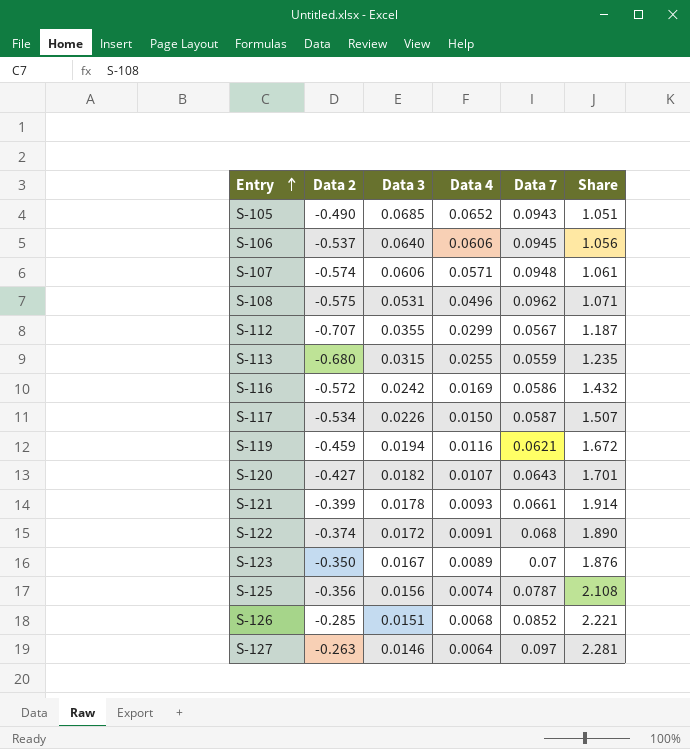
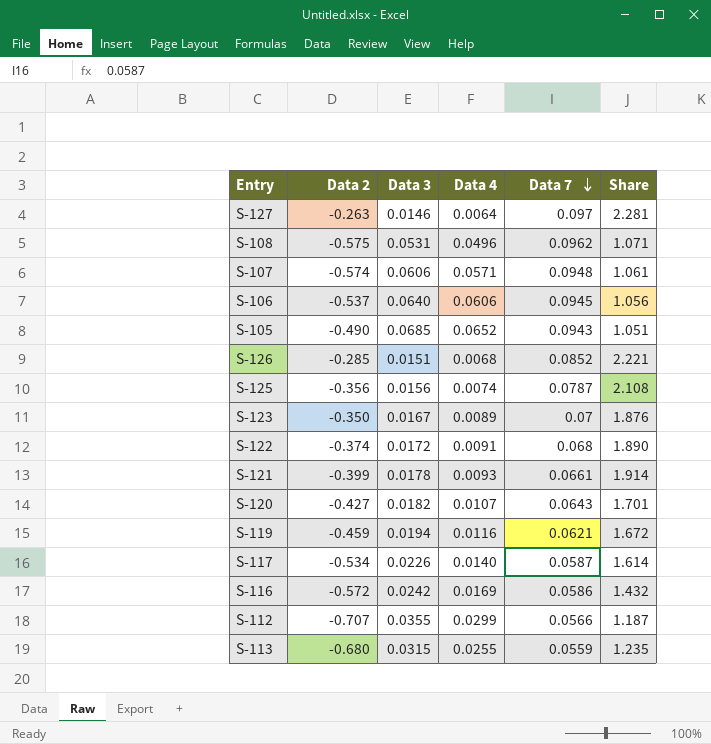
row order: Entry ascending -> Data 7 descending
S-117 | Data 4: 0.0150 -> 0.0140
S-117 | Share: 1.507 -> 1.614
S-112 | Data 7: 0.0567 -> 0.0566

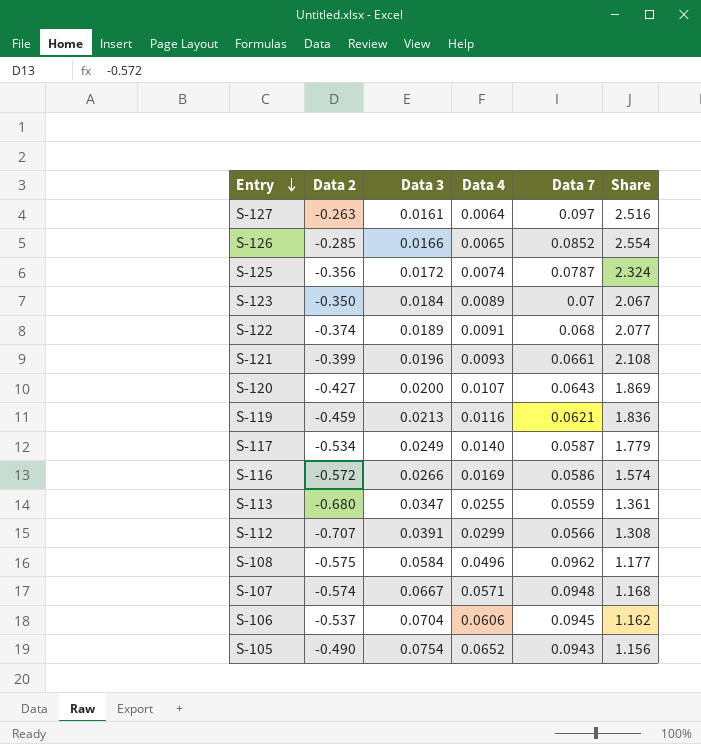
row order: Data 7 descending -> Entry descending
S-127 | Data 3: 0.0146 -> 0.0161
S-127 | Share: 2.281 -> 2.516
S-126 | Data 3: 0.0151 -> 0.0166
S-126 | Data 4: 0.0068 -> 0.0065
S-126 | Share: 2.221 -> 2.554
S-125 | Data 3: 0.0156 -> 0.0172
S-125 | Share: 2.108 -> 2.324
S-123 | Data 3: 0.0167 -> 0.0184
S-123 | Share: 1.876 -> 2.067
S-122 | Data 3: 0.0172 -> 0.0189
S-122 | Share: 1.890 -> 2.077
S-121 | Data 3: 0.0178 -> 0.0196
S-121 | Share: 1.914 -> 2.108
S-120 | Data 3: 0.0182 -> 0.0200
S-120 | Share: 1.701 -> 1.869
S-119 | Data 3: 0.0194 -> 0.0213
S-119 | Share: 1.672 -> 1.836
S-117 | Data 3: 0.0226 -> 0.0249
S-117 | Share: 1.614 -> 1.779
S-116 | Data 3: 0.0242 -> 0.0266
S-116 | Share: 1.432 -> 1.574
S-113 | Data 3: 0.0315 -> 0.0347
S-113 | Share: 1.235 -> 1.361
S-112 | Data 3: 0.0355 -> 0.0391
S-112 | Share: 1.187 -> 1.308
S-108 | Data 3: 0.0531 -> 0.0584
S-108 | Share: 1.071 -> 1.177
S-107 | Data 3: 0.0606 -> 0.0667
S-107 | Share: 1.061 -> 1.168
S-106 | Data 3: 0.0640 -> 0.0704
S-106 | Share: 1.056 -> 1.162
S-105 | Data 3: 0.0685 -> 0.0754
S-105 | Share: 1.051 -> 1.156

